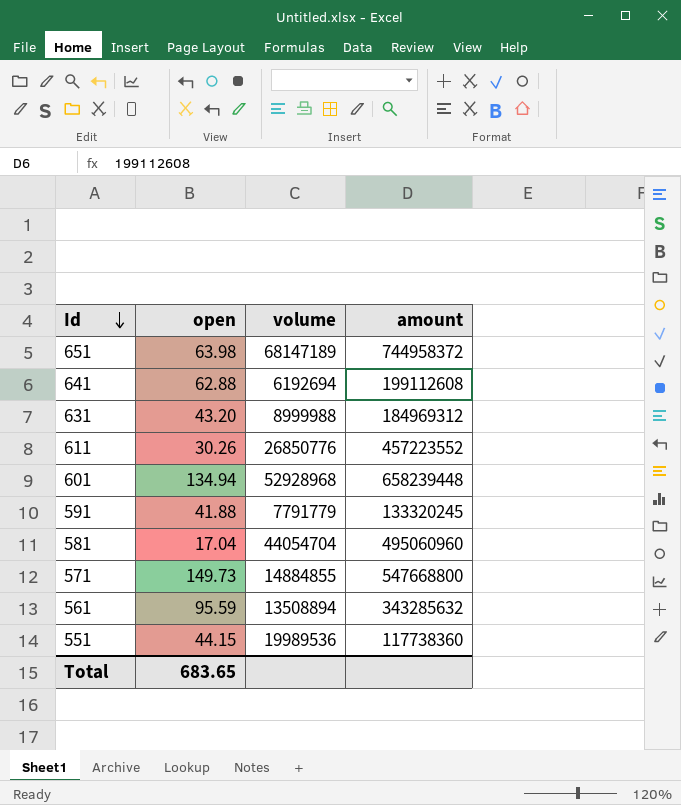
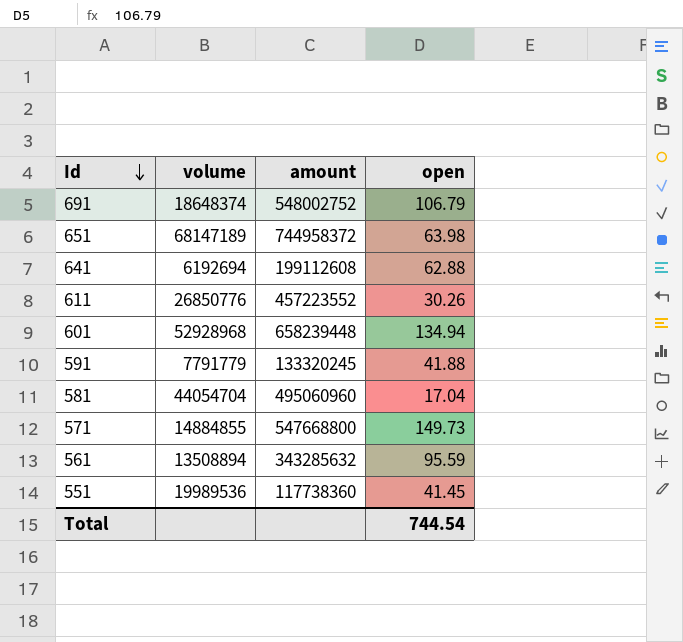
column open | position: 2 -> 4
row 631: 43.20 | 8999988 | 184969312 -> none
row 691: none -> 18648374 | 548002752 | 106.79
551 | open: 44.15 -> 41.45
Total | open: 683.65 -> 744.54

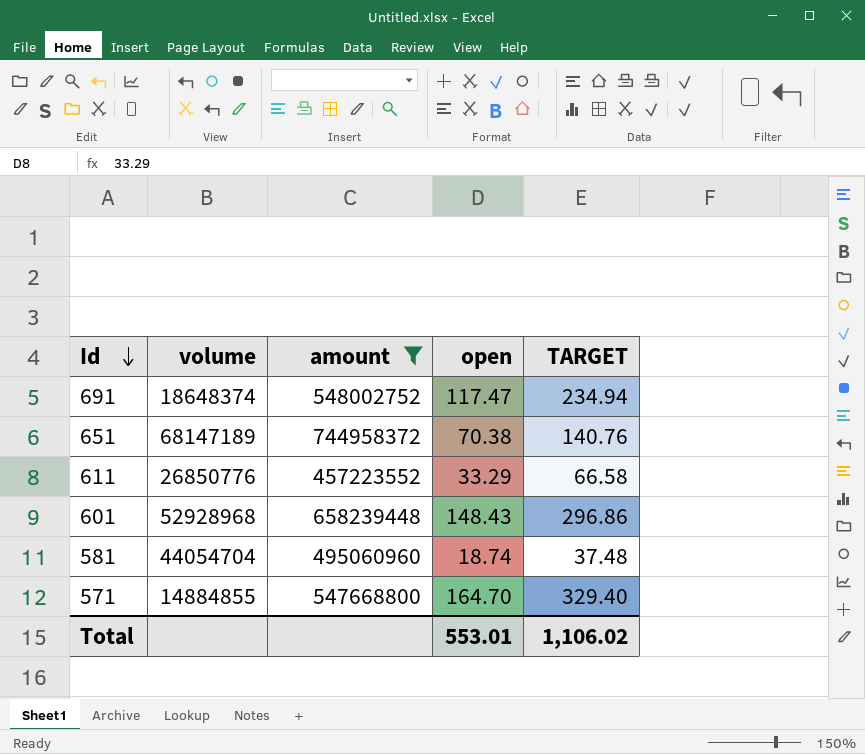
filter: none -> amount >= 457223552
column TARGET | formula: none -> [open] * 2
691 | open: 106.79 -> 117.47
651 | open: 63.98 -> 70.38
611 | open: 30.26 -> 33.29
601 | open: 134.94 -> 148.43
581 | open: 17.04 -> 18.74
571 | open: 149.73 -> 164.70
Total | open: 744.54 -> 553.01

